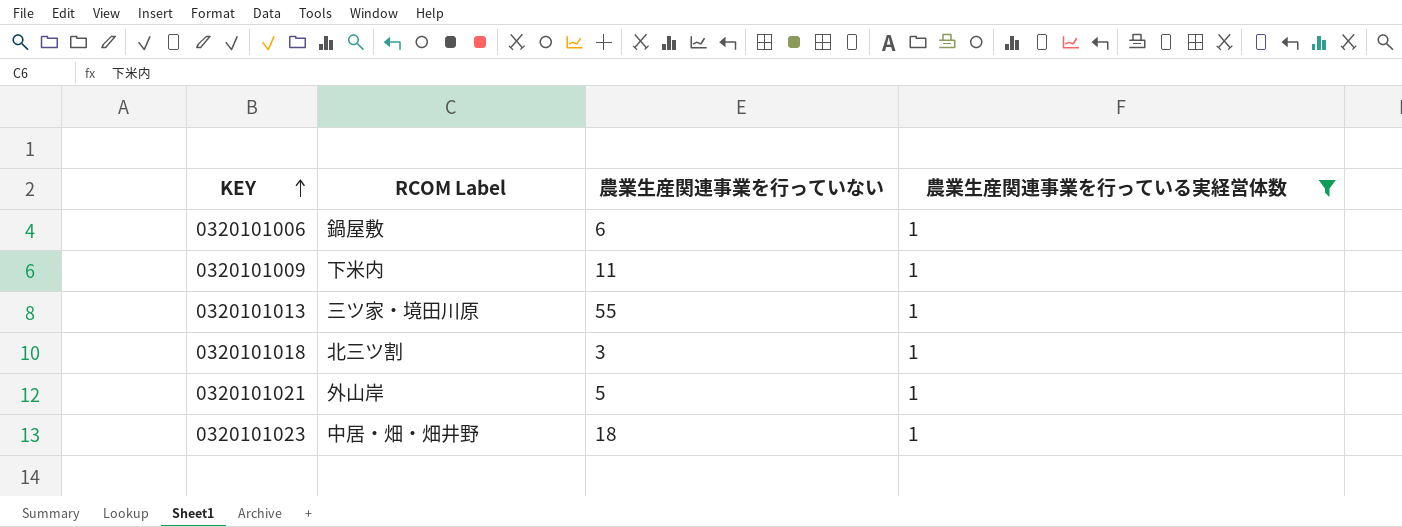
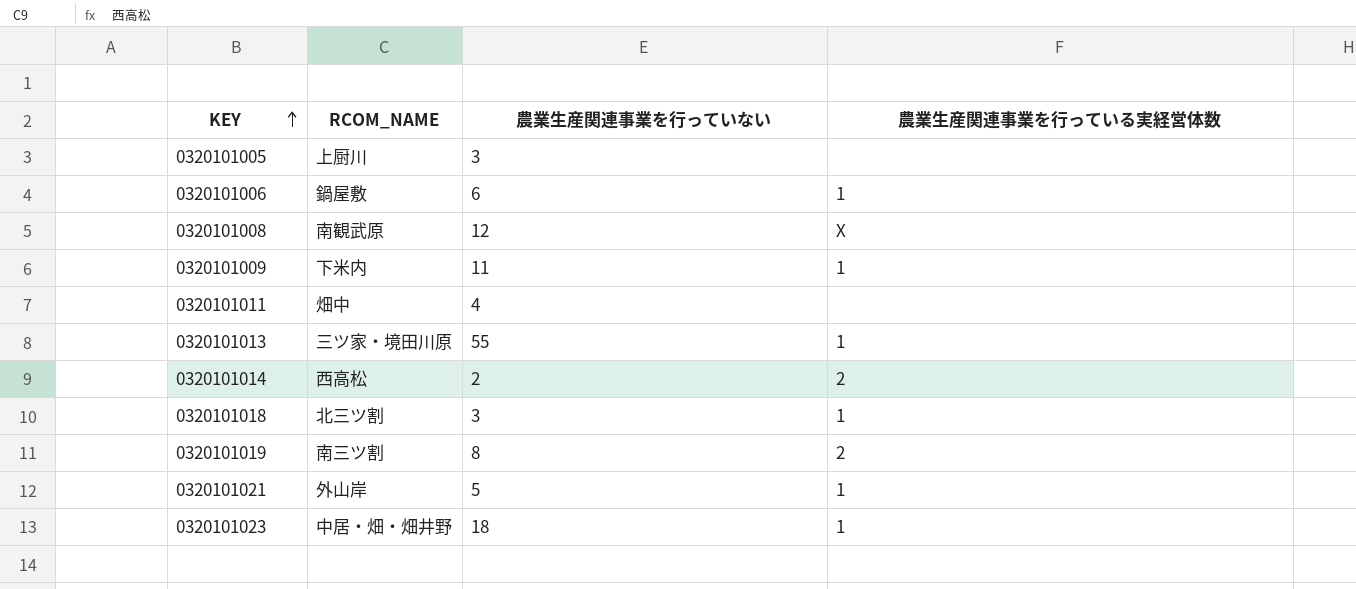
filter: 農業生産関連事業を行っている実経営体数 = 1 -> none
column name: RCOM Label -> RCOM_NAME

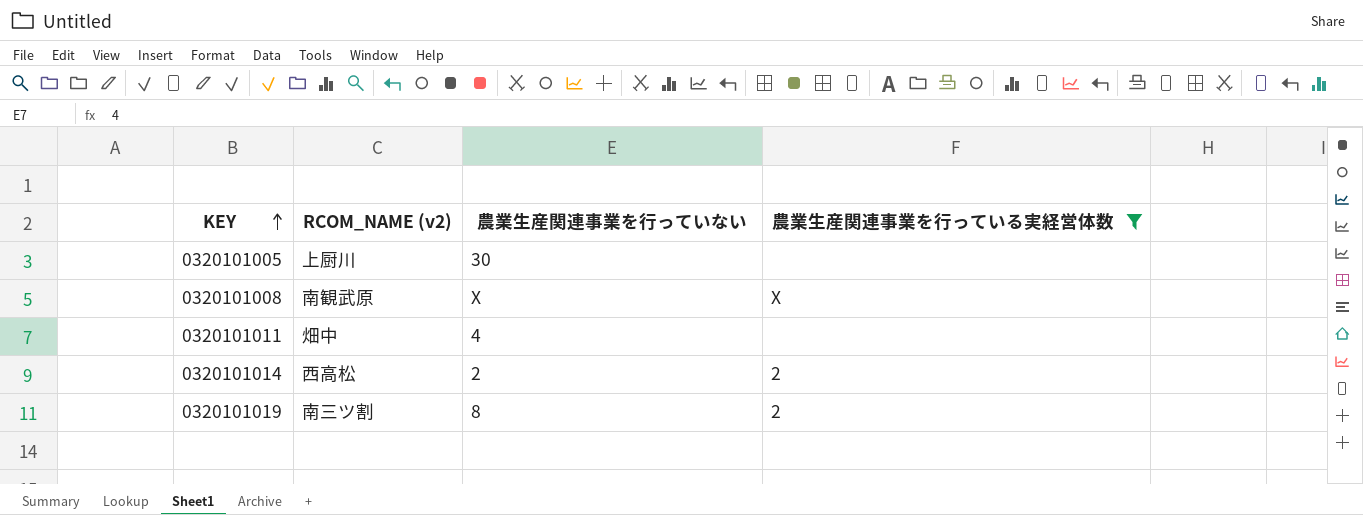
filter: none -> 農業生産関連事業を行っている実経営体数 != 1
column name: RCOM_NAME -> RCOM_NAME (v2)
0320101005 | 農業生産関連事業を行っていない: 3 -> 30
0320101008 | 農業生産関連事業を行っていない: 12 -> X

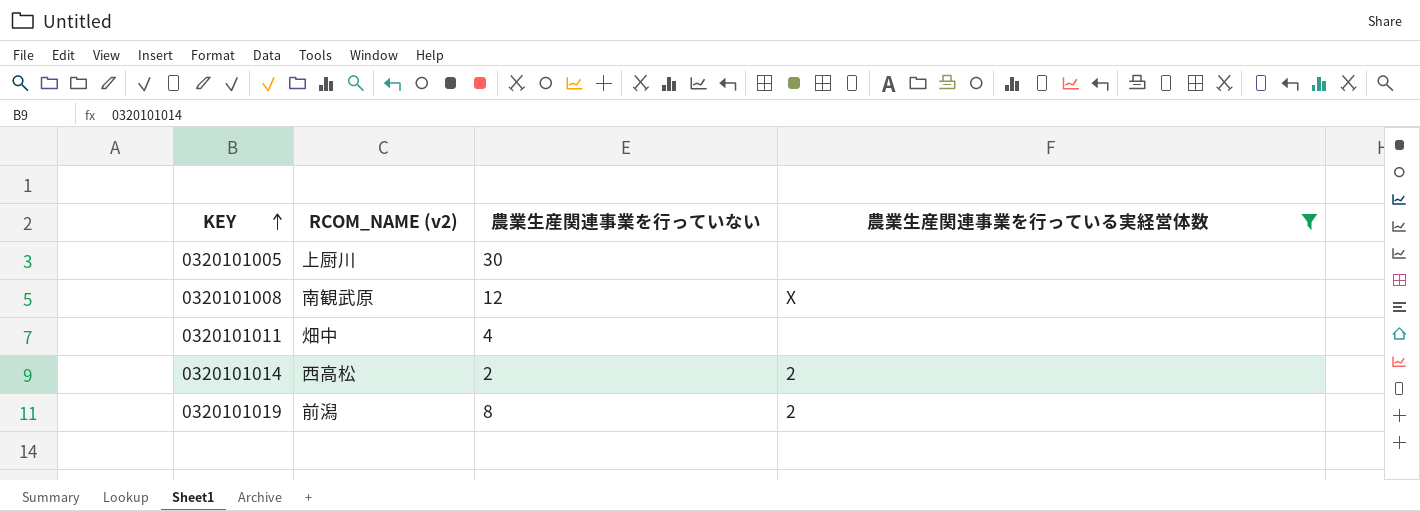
0320101008 | 農業生産関連事業を行っていない: X -> 12
0320101019 | RCOM_NAME (v2): 南三ツ割 -> 前潟

